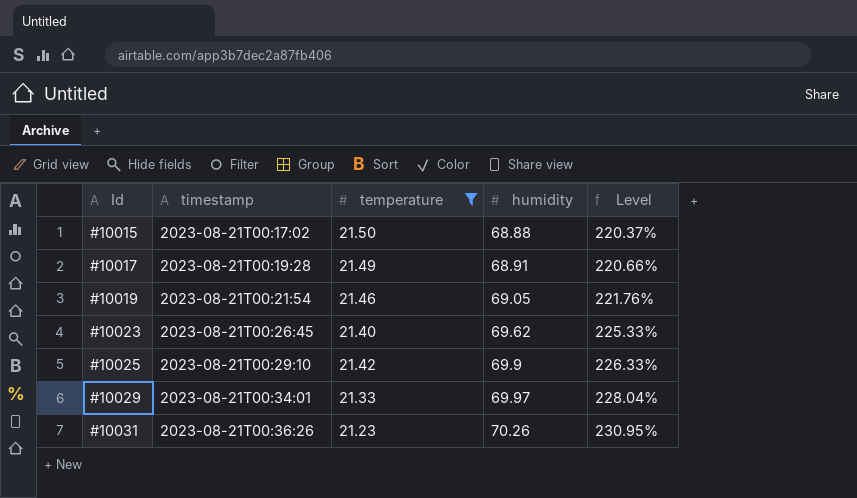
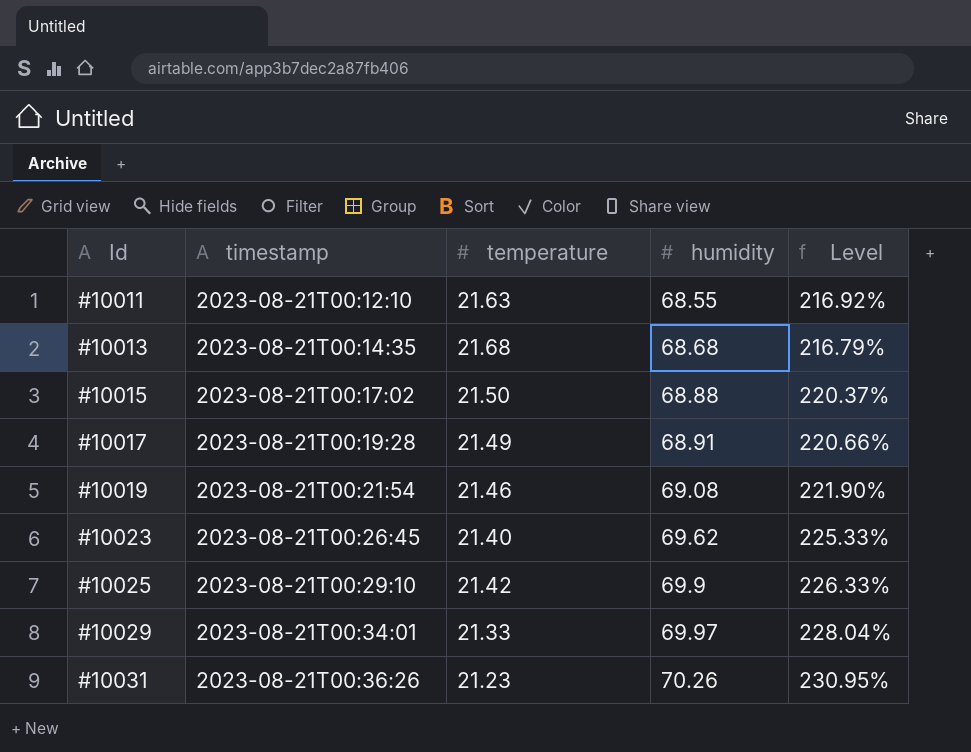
filter: temperature <= 21.50 -> none
#10019 | humidity: 69.05 -> 69.08
#10019 | Level: 221.76% -> 221.90%

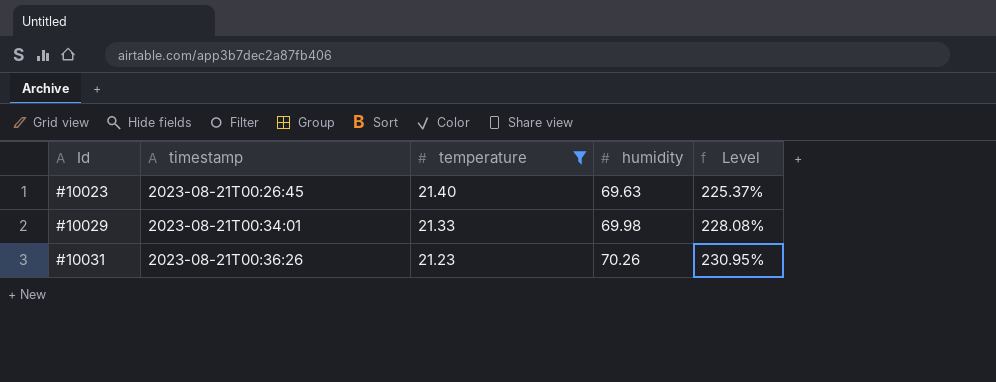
filter: none -> temperature <= 21.40
#10023 | humidity: 69.62 -> 69.63
#10023 | Level: 225.33% -> 225.37%
#10029 | humidity: 69.97 -> 69.98
#10029 | Level: 228.04% -> 228.08%

